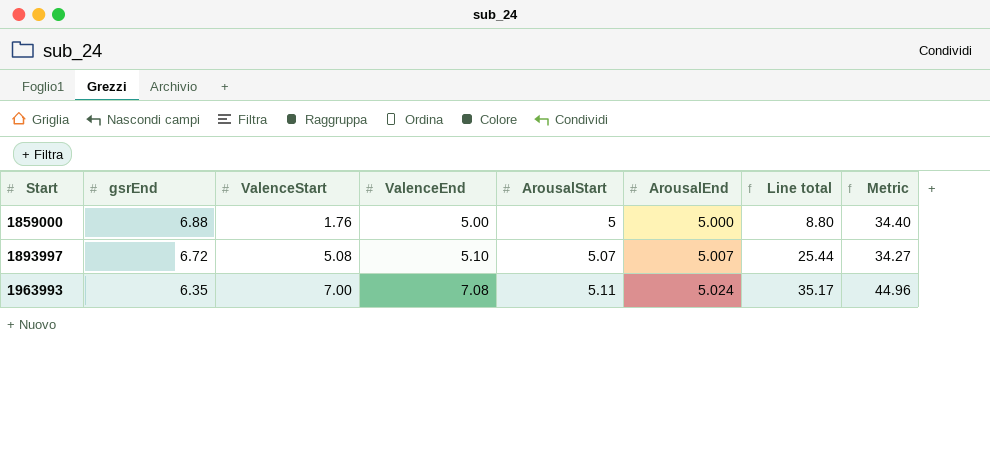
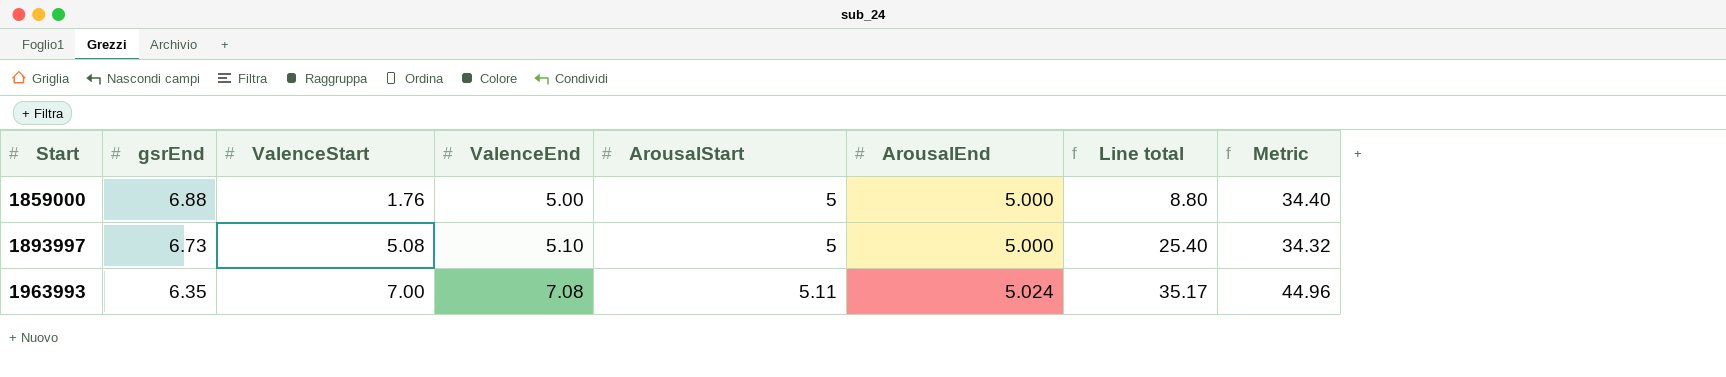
1893997 | gsrEnd: 6.72 -> 6.73
1893997 | ArousalStart: 5.07 -> 5
1893997 | ArousalEnd: 5.007 -> 5.000
1893997 | Line total: 25.44 -> 25.40
1893997 | Metric: 34.27 -> 34.32

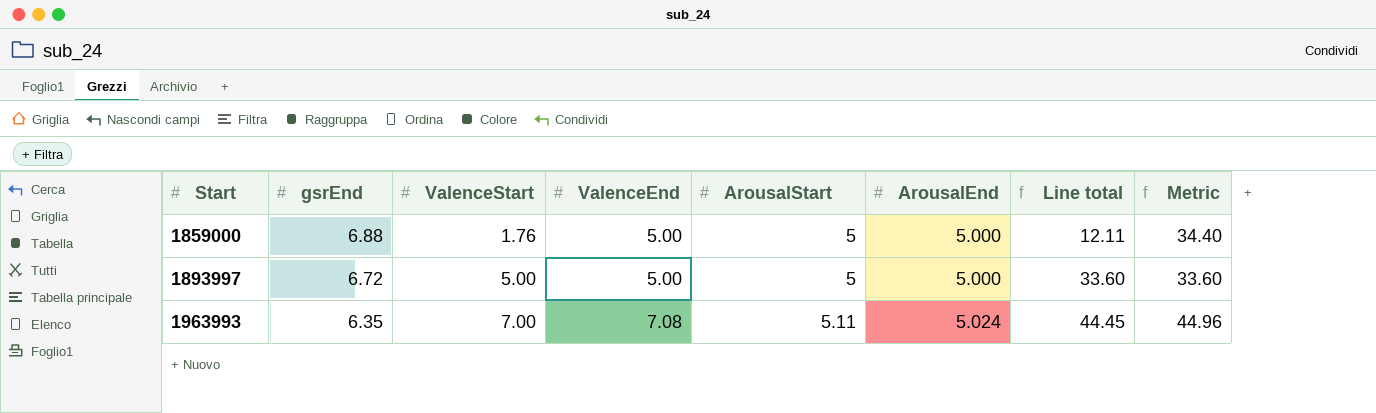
column Line total | formula: [ValenceStart] * [ArousalEnd] -> [gsrEnd] * [ValenceStart]
1893997 | gsrEnd: 6.73 -> 6.72
1893997 | ValenceStart: 5.08 -> 5.00
1893997 | ValenceEnd: 5.10 -> 5.00
1893997 | Metric: 34.32 -> 33.60

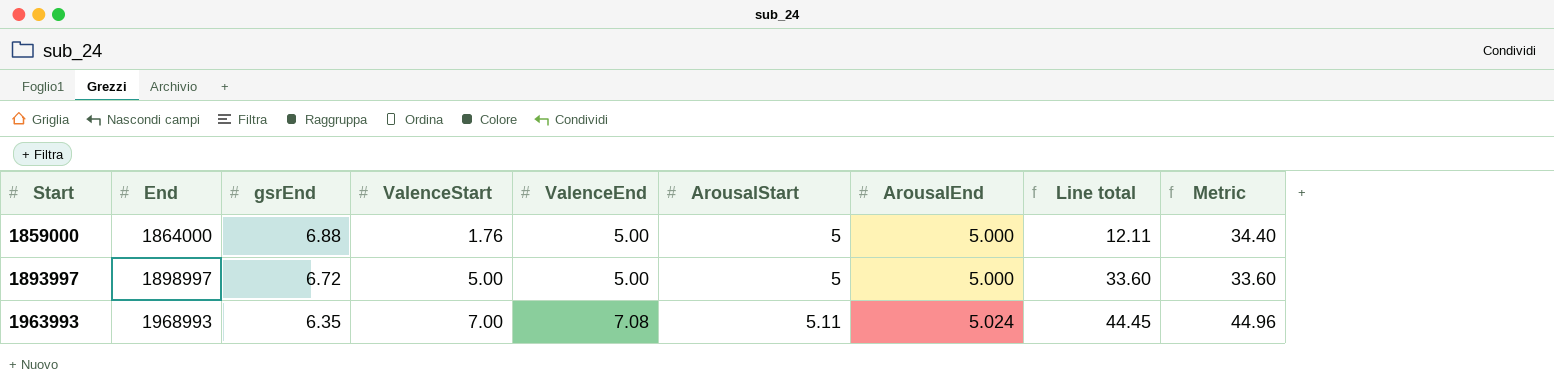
column End | position: none -> 2

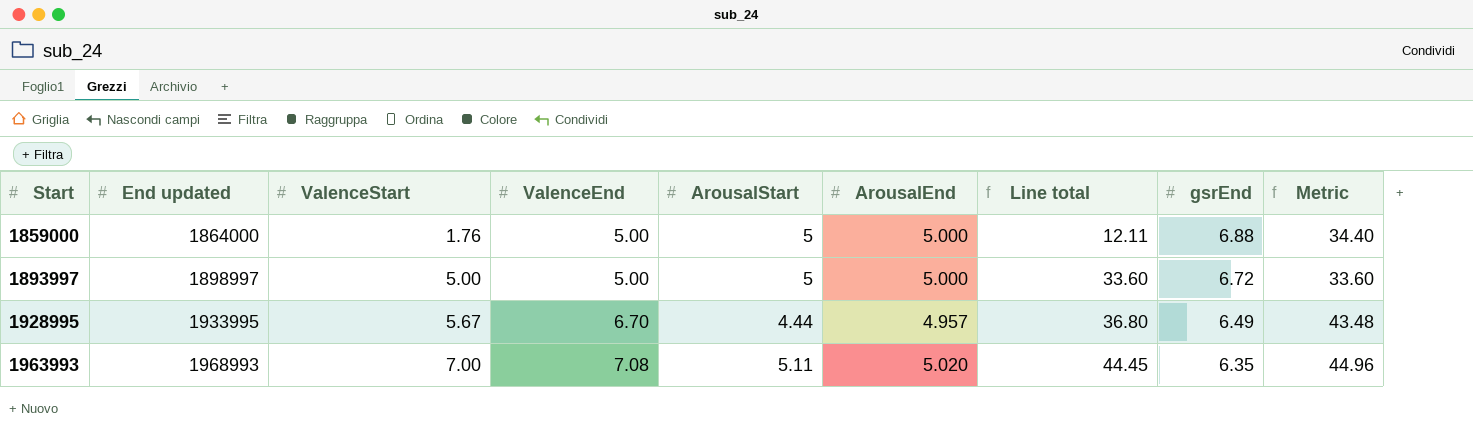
column name: End -> End updated
column gsrEnd | position: 3 -> 8
row 1928995: none -> 1933995 | 5.67 | 6.70 | 4.44 | 4.957 | 36.80 | 6.49 | 43.48
1963993 | ArousalEnd: 5.024 -> 5.020

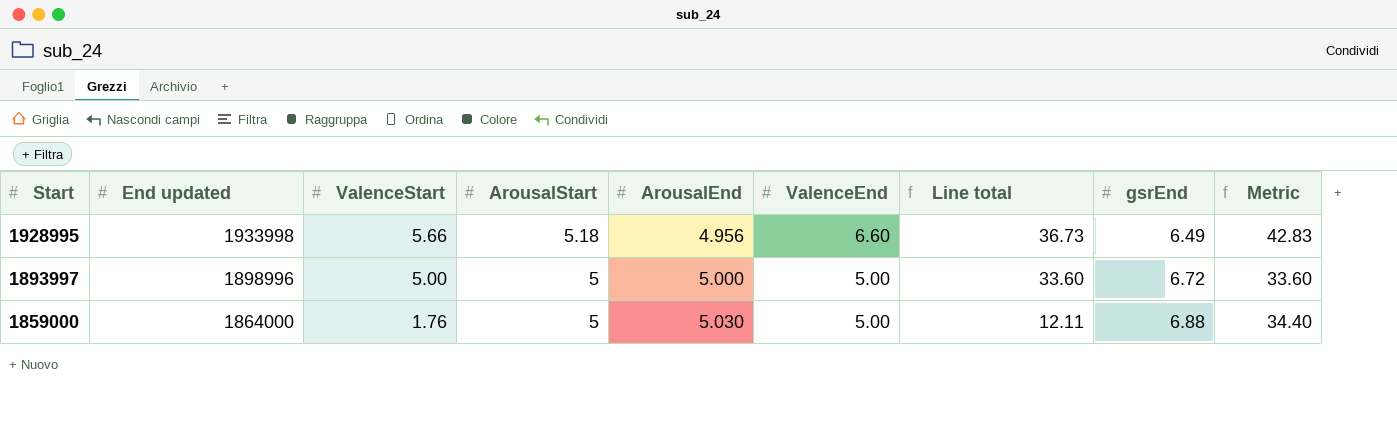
row order: Start ascending -> Start descending
column ValenceEnd | position: 4 -> 6
row 1963993: 1968993 | 7.00 | 7.08 | 5.11 | 5.020 | 44.45 | 6.35 | 44.96 -> none
1928995 | End updated: 1933995 -> 1933998
1928995 | ValenceStart: 5.67 -> 5.66
1928995 | ArousalStart: 4.44 -> 5.18
1928995 | ArousalEnd: 4.957 -> 4.956
1928995 | ValenceEnd: 6.70 -> 6.60
1928995 | Line total: 36.80 -> 36.73
1928995 | Metric: 43.48 -> 42.83
1893997 | End updated: 1898997 -> 1898996
1859000 | ArousalEnd: 5.000 -> 5.030

